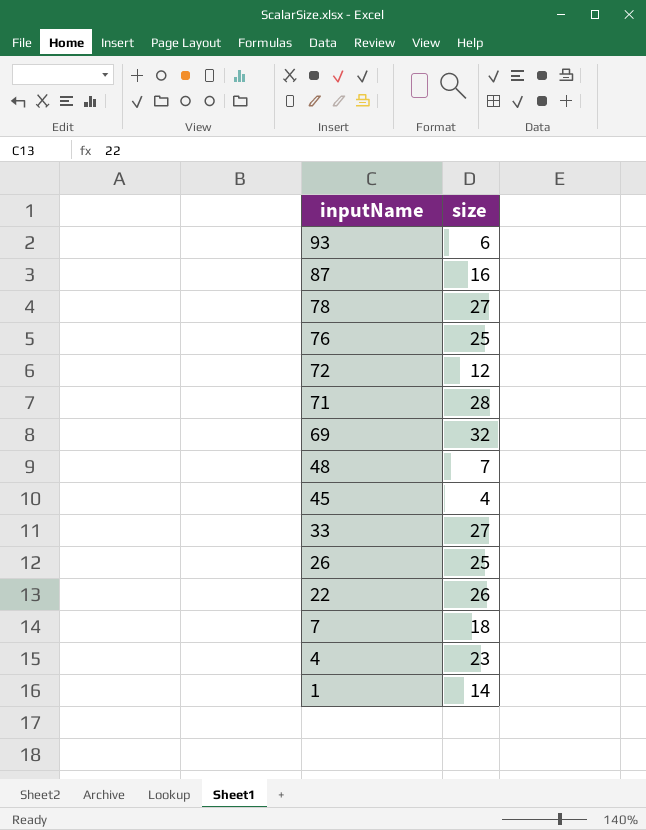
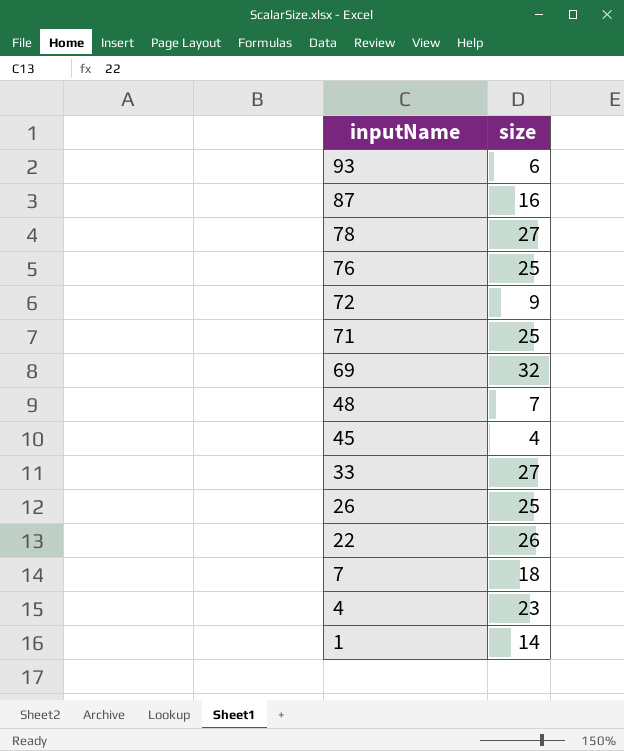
72 | size: 12 -> 9
71 | size: 28 -> 25

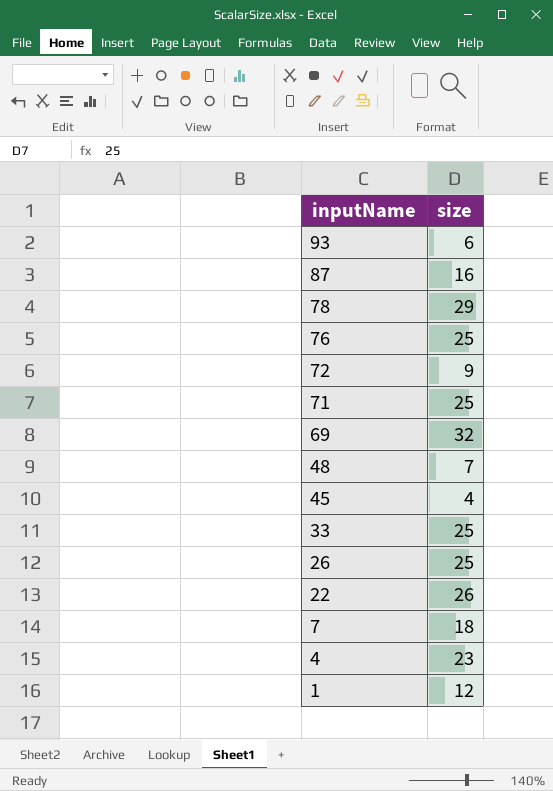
78 | size: 27 -> 29
33 | size: 27 -> 25
1 | size: 14 -> 12

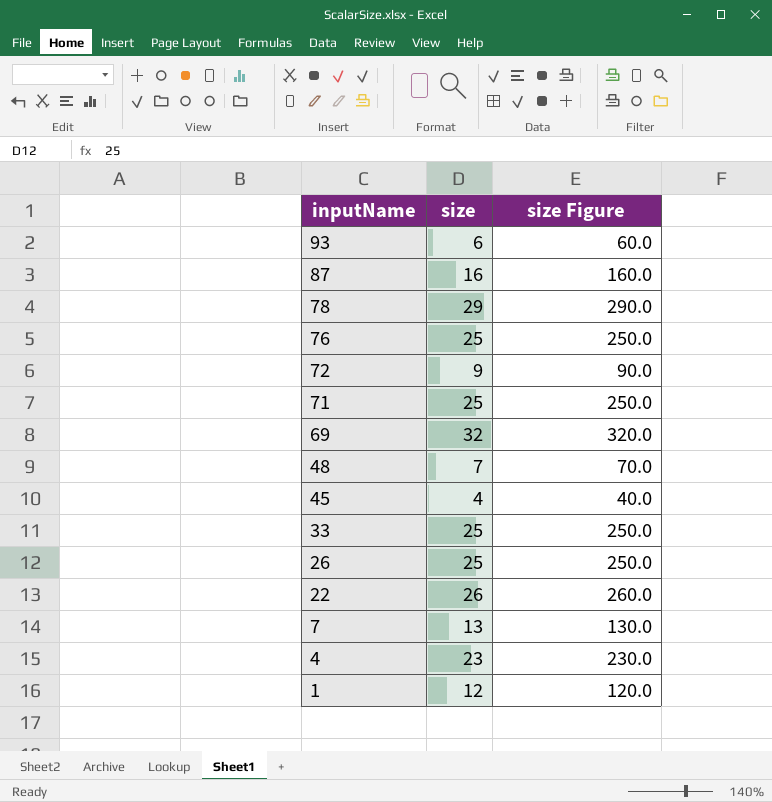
column size Figure | formula: none -> [size] * 10
7 | size: 18 -> 13

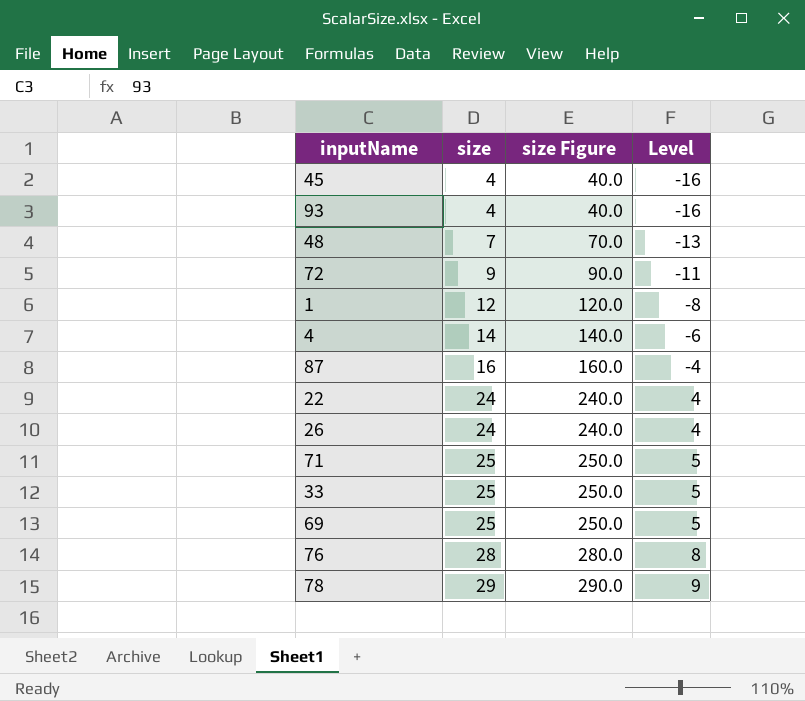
row order: inputName descending -> size ascending
column Level | formula: none -> [size] - 20
row 7: 13 | 130.0 -> none
93 | size: 6 -> 4
93 | size Figure: 60.0 -> 40.0
4 | size: 23 -> 14
4 | size Figure: 230.0 -> 140.0
22 | size: 26 -> 24
22 | size Figure: 260.0 -> 240.0
26 | size: 25 -> 24
26 | size Figure: 250.0 -> 240.0
69 | size: 32 -> 25
69 | size Figure: 320.0 -> 250.0
76 | size: 25 -> 28
76 | size Figure: 250.0 -> 280.0

